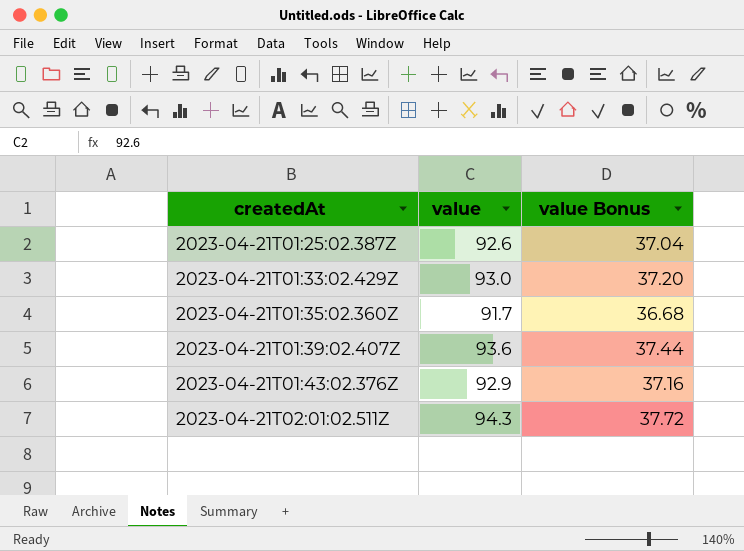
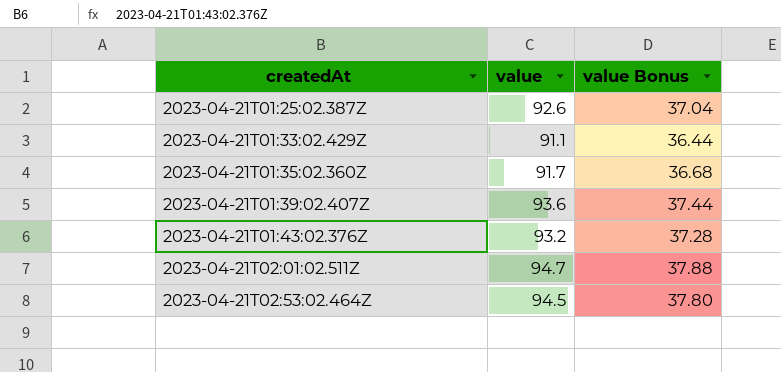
2023-04-21T01:33:02.429Z | value: 93.0 -> 91.1
2023-04-21T01:33:02.429Z | value Bonus: 37.20 -> 36.44
2023-04-21T01:43:02.376Z | value: 92.9 -> 93.2
2023-04-21T01:43:02.376Z | value Bonus: 37.16 -> 37.28
2023-04-21T02:01:02.511Z | value: 94.3 -> 94.7
2023-04-21T02:01:02.511Z | value Bonus: 37.72 -> 37.88
row 2023-04-21T02:53:02.464Z: none -> 94.5 | 37.80

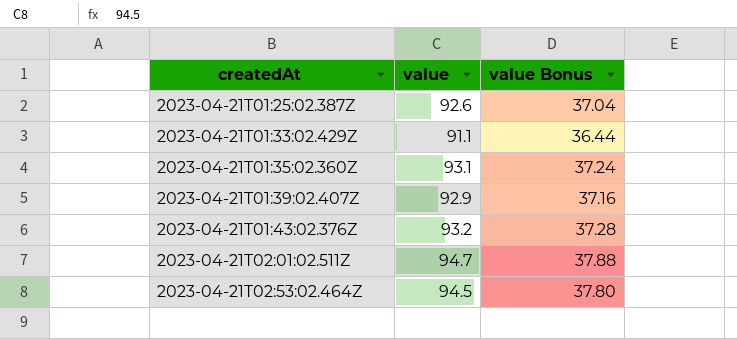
2023-04-21T01:35:02.360Z | value: 91.7 -> 93.1
2023-04-21T01:35:02.360Z | value Bonus: 36.68 -> 37.24
2023-04-21T01:39:02.407Z | value: 93.6 -> 92.9
2023-04-21T01:39:02.407Z | value Bonus: 37.44 -> 37.16

